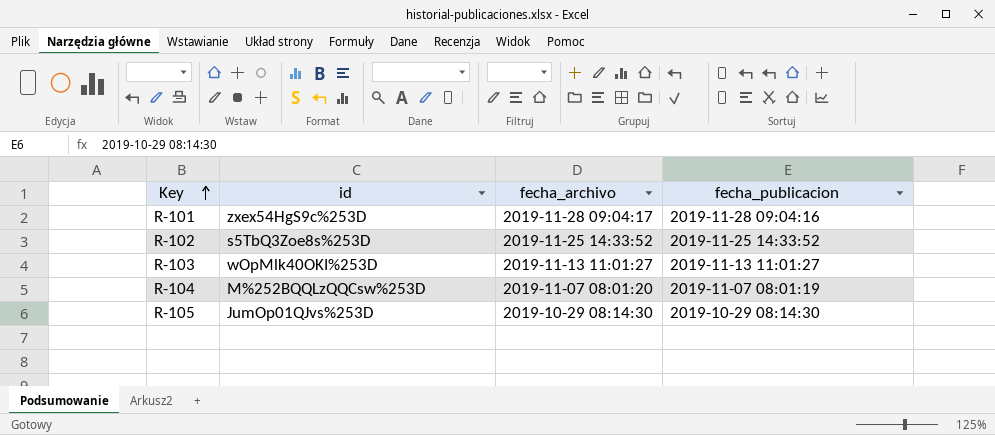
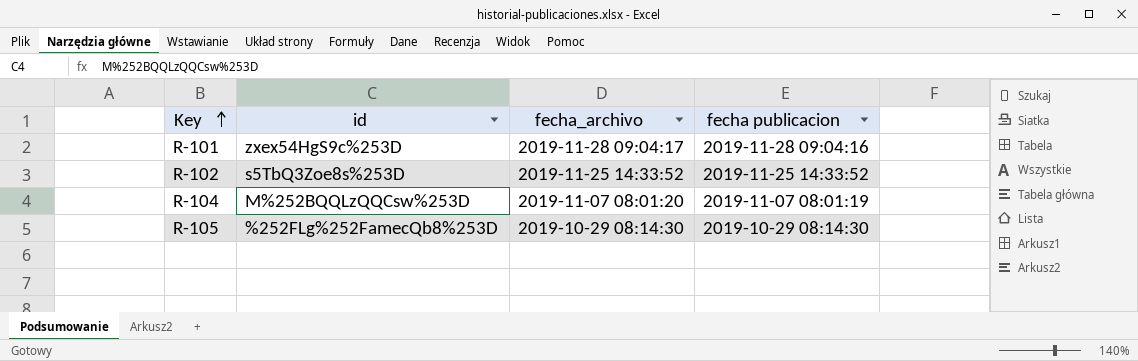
column name: fecha_publicacion -> fecha publicacion
row R-103: wOpMlk40OKI%253D | 2019-11-13 11:01:27 | 2019-11-13 11:01:27 -> none
R-105 | id: JumOp01QJvs%253D -> %252FLg%252FamecQb8%253D

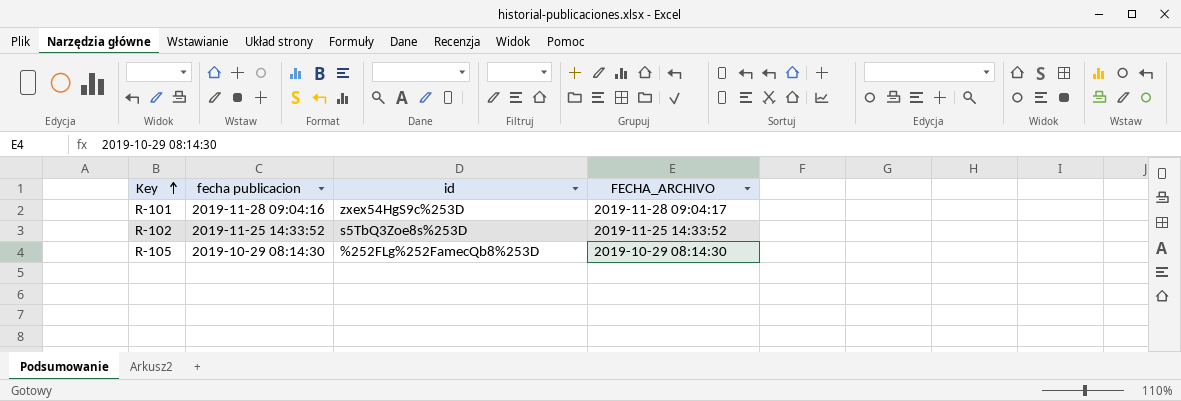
column fecha publicacion | position: 4 -> 2
column name: fecha_archivo -> FECHA_ARCHIVO
row R-104: M%252BQQLzQQCsw%253D | 2019-11-07 08:01:20 | 2019-11-07 08:01:19 -> none

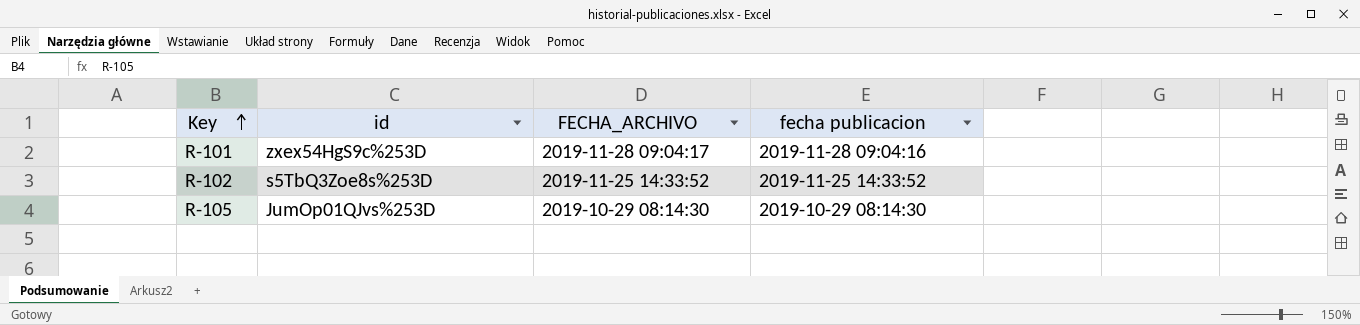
column fecha publicacion | position: 2 -> 4
R-105 | id: %252FLg%252FamecQb8%253D -> JumOp01QJvs%253D

